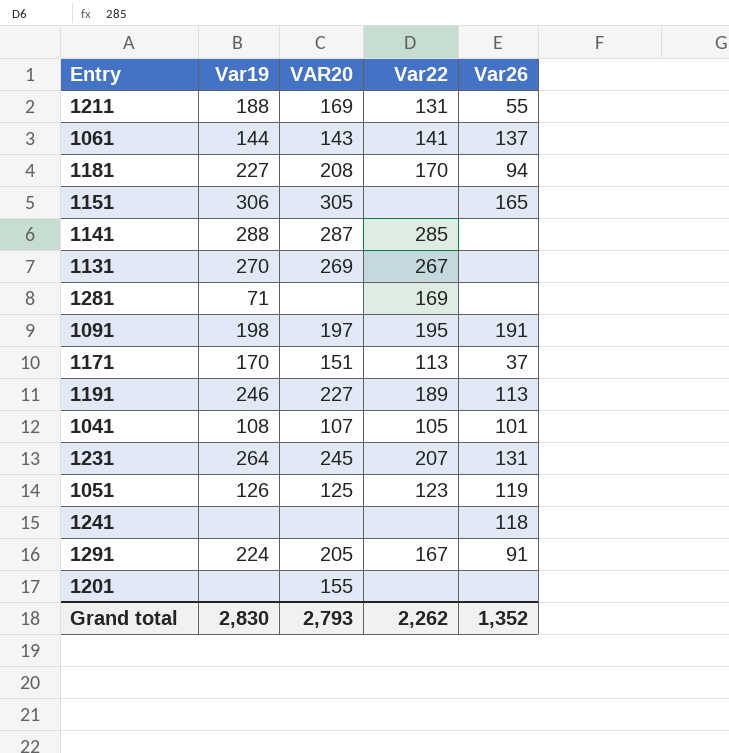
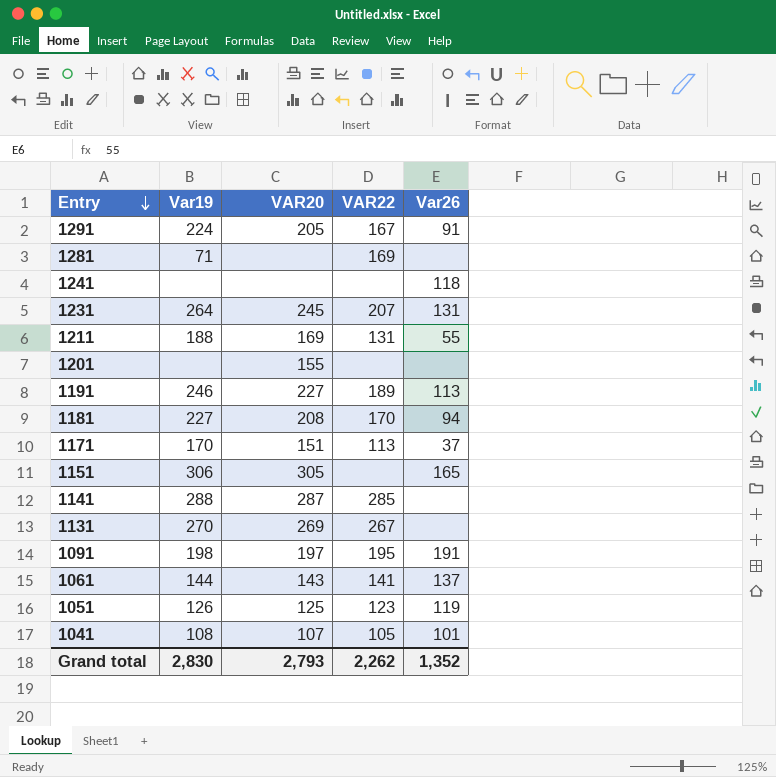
row order: none -> Entry descending
column name: Var22 -> VAR22

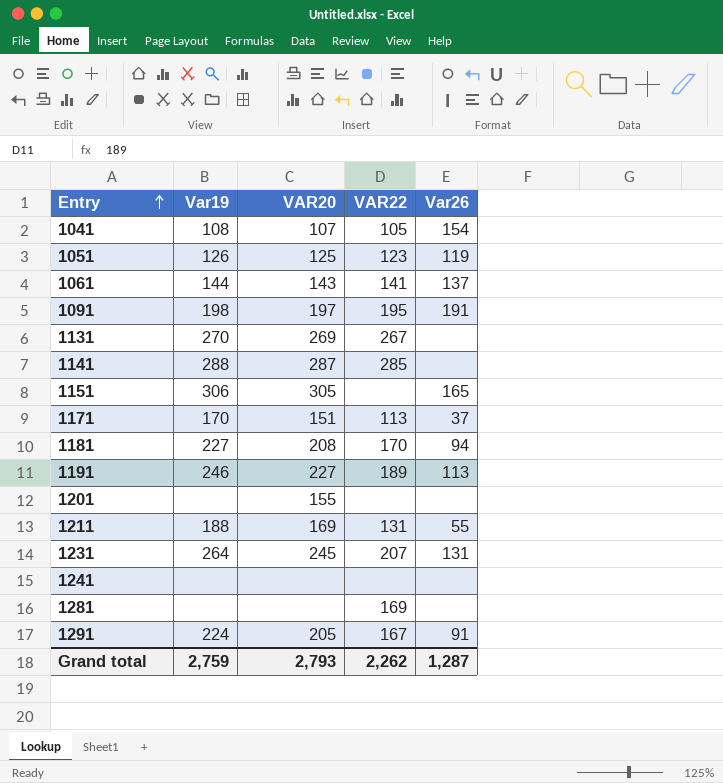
row order: Entry descending -> Entry ascending
1041 | Var26: 101 -> 154
1241 | Var26: 118 -> none
1281 | Var19: 71 -> none
Grand total | Var19: 2,830 -> 2,759
Grand total | Var26: 1,352 -> 1,287

